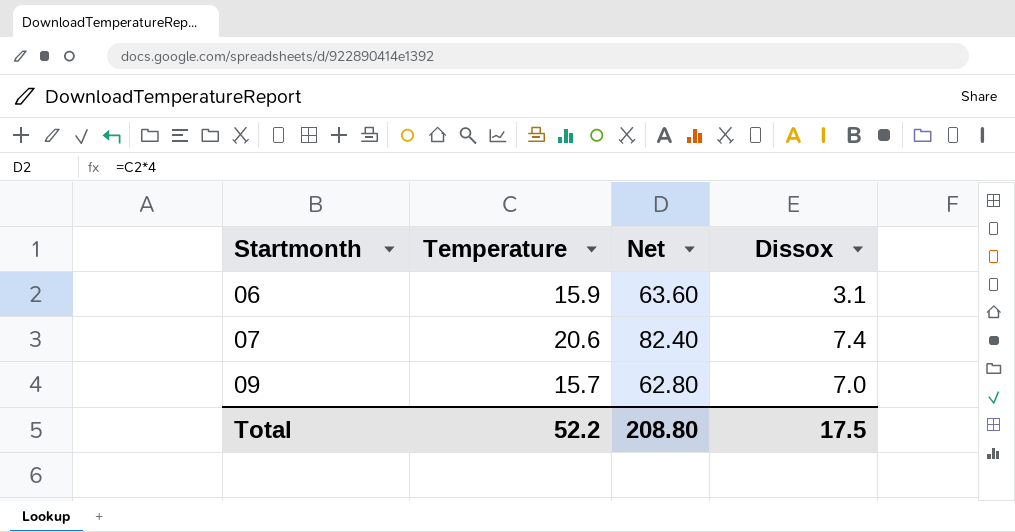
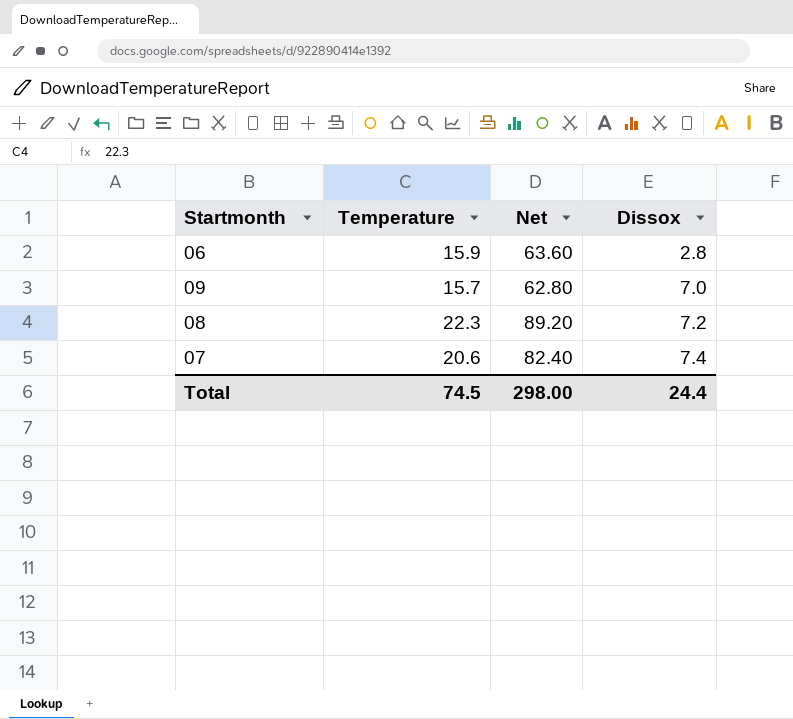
row order: Startmonth ascending -> Dissox ascending
06 | Dissox: 3.1 -> 2.8
row 08: none -> 22.3 | 89.20 | 7.2
Total | Temperature: 52.2 -> 74.5
Total | Net: 208.80 -> 298.00
Total | Dissox: 17.5 -> 24.4

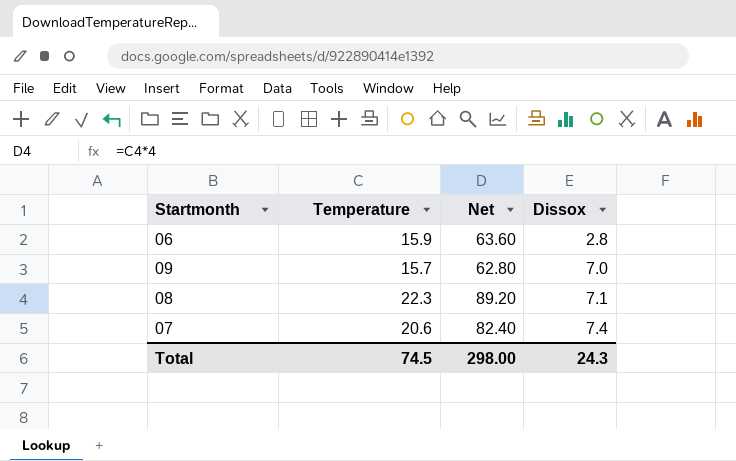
08 | Dissox: 7.2 -> 7.1
Total | Dissox: 24.4 -> 24.3

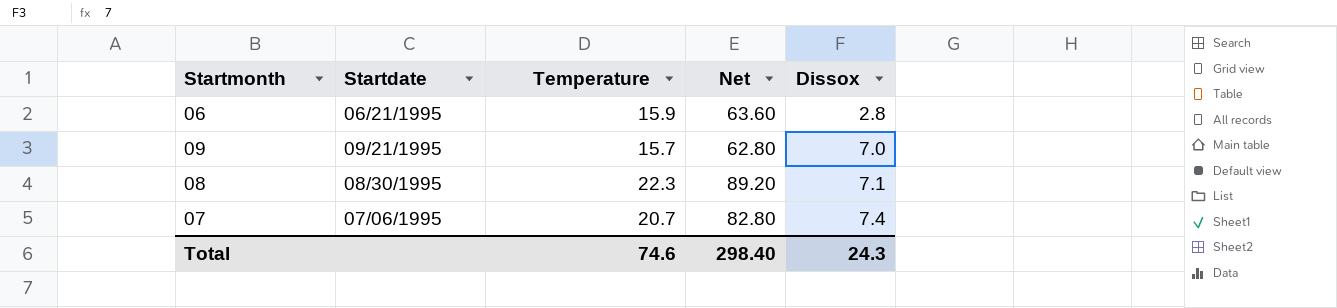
column Startdate | position: none -> 2
07 | Temperature: 20.6 -> 20.7
07 | Net: 82.40 -> 82.80
Total | Temperature: 74.5 -> 74.6
Total | Net: 298.00 -> 298.40

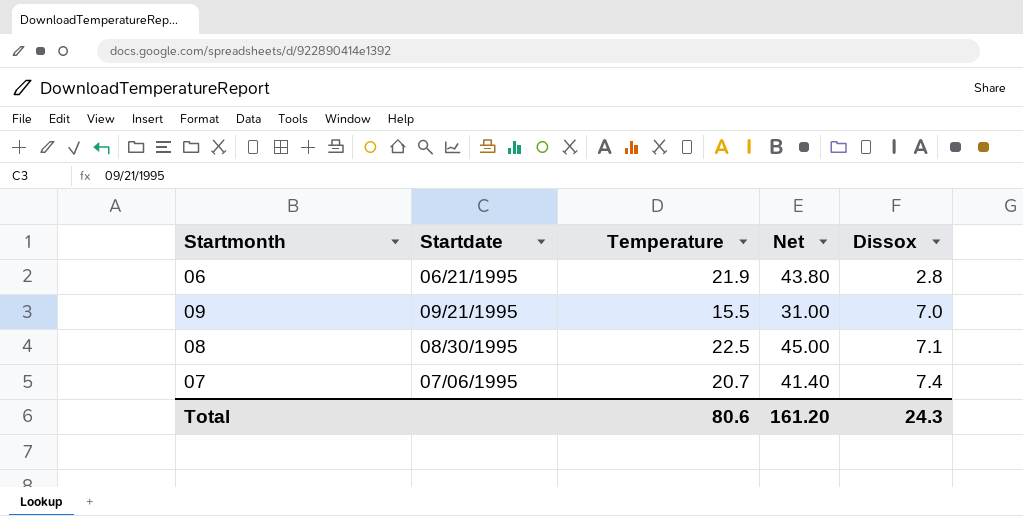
column Net | formula: [Temperature] * 4 -> [Temperature] * 2
06 | Temperature: 15.9 -> 21.9
09 | Temperature: 15.7 -> 15.5
08 | Temperature: 22.3 -> 22.5
Total | Temperature: 74.6 -> 80.6
Total | Net: 298.40 -> 161.20

